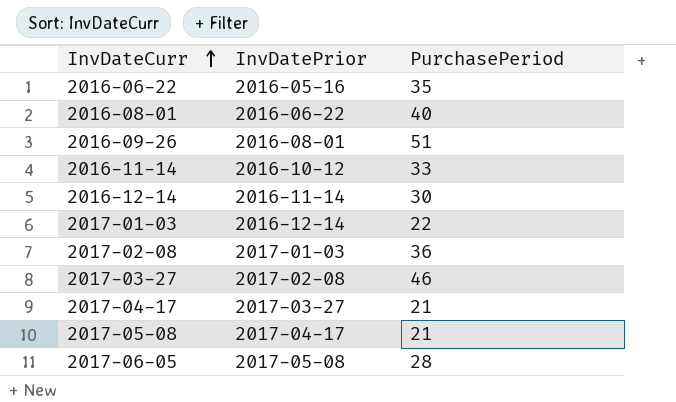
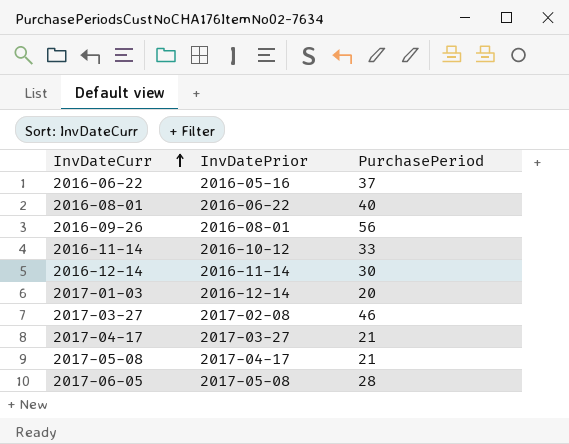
row 2017-02-08: 2017-01-03 | 36 -> none
2016-06-22 | PurchasePeriod: 35 -> 37
2016-09-26 | PurchasePeriod: 51 -> 56
2017-01-03 | PurchasePeriod: 22 -> 20

